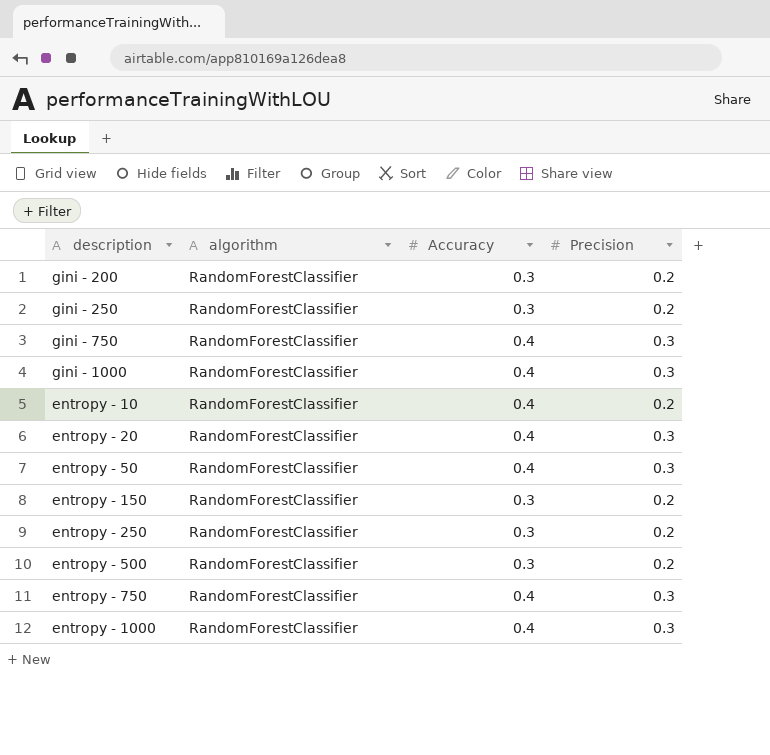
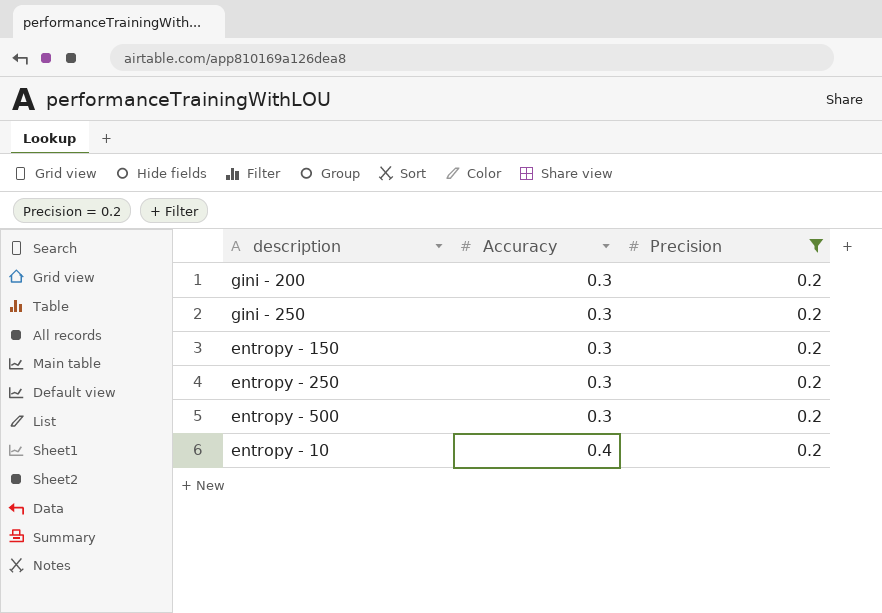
filter: none -> Precision = 0.2
row order: none -> Accuracy ascending
column algorithm | position: 2 -> none

